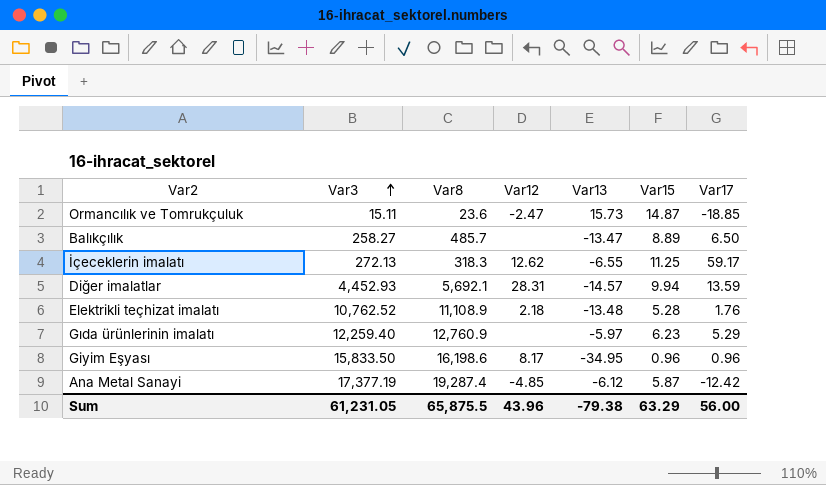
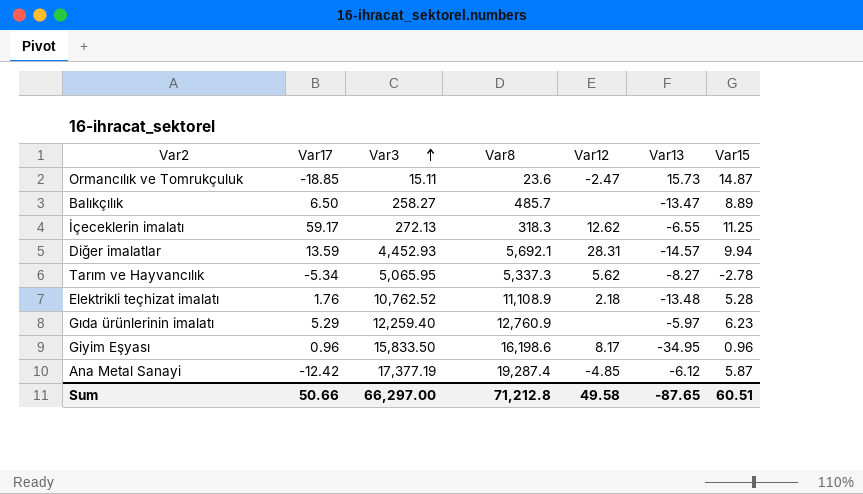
column Var17 | position: 7 -> 2
row Tarım ve Hayvancılık: none -> -5.34 | 5,065.95 | 5,337.3 | 5.62 | -8.27 | -2.78
Sum | Var17: 56.00 -> 50.66
Sum | Var3: 61,231.05 -> 66,297.00
Sum | Var8: 65,875.5 -> 71,212.8
Sum | Var12: 43.96 -> 49.58
Sum | Var13: -79.38 -> -87.65
Sum | Var15: 63.29 -> 60.51

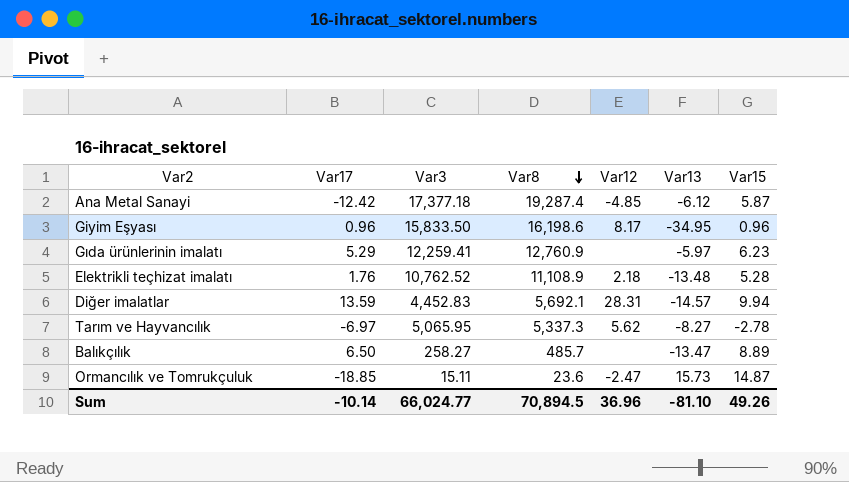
row order: Var3 ascending -> Var8 descending
row İçeceklerin imalatı: 59.17 | 272.13 | 318.3 | 12.62 | -6.55 | 11.25 -> none
Ana Metal Sanayi | Var3: 17,377.19 -> 17,377.18
Gıda ürünlerinin imalatı | Var3: 12,259.40 -> 12,259.41
Diğer imalatlar | Var3: 4,452.93 -> 4,452.83
Tarım ve Hayvancılık | Var17: -5.34 -> -6.97
Sum | Var17: 50.66 -> -10.14
Sum | Var3: 66,297.00 -> 66,024.77
Sum | Var8: 71,212.8 -> 70,894.5
Sum | Var12: 49.58 -> 36.96
Sum | Var13: -87.65 -> -81.10
Sum | Var15: 60.51 -> 49.26

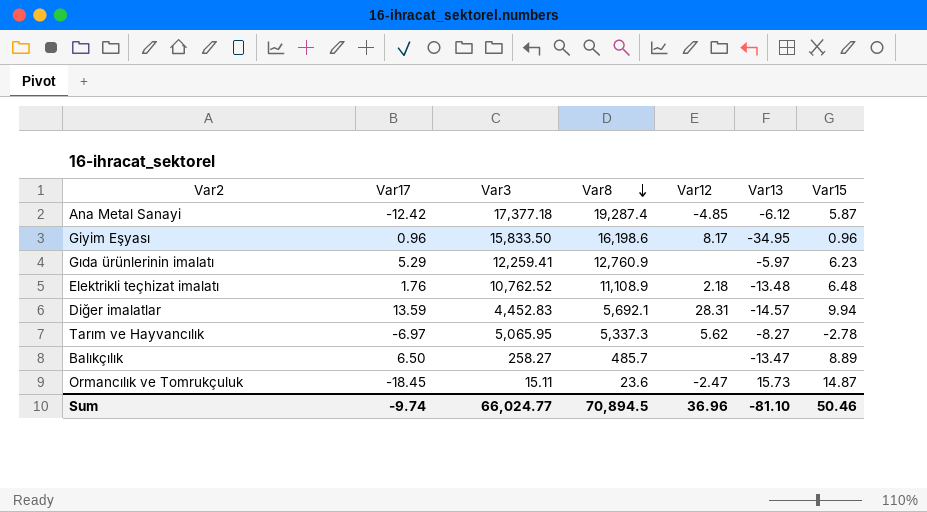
Elektrikli teçhizat imalatı | Var15: 5.28 -> 6.48
Ormancılık ve Tomrukçuluk | Var17: -18.85 -> -18.45
Sum | Var17: -10.14 -> -9.74
Sum | Var15: 49.26 -> 50.46

